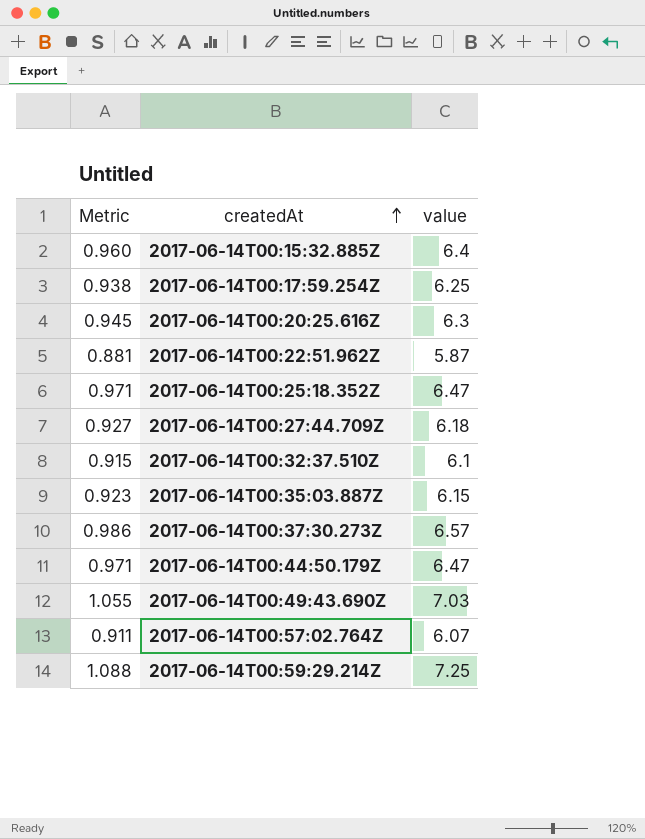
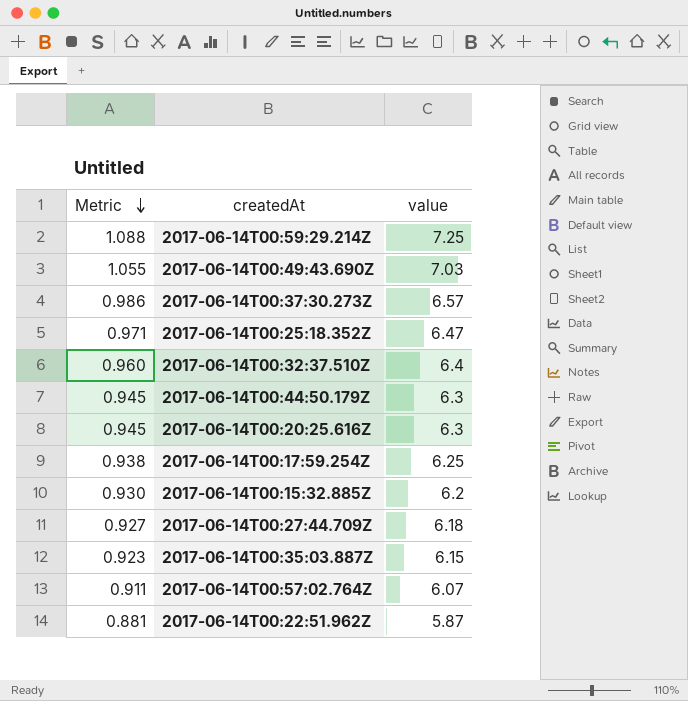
row order: createdAt ascending -> Metric descending
2017-06-14T00:32:37.510Z | Metric: 0.915 -> 0.960
2017-06-14T00:32:37.510Z | value: 6.1 -> 6.4
2017-06-14T00:44:50.179Z | Metric: 0.971 -> 0.945
2017-06-14T00:44:50.179Z | value: 6.47 -> 6.3
2017-06-14T00:15:32.885Z | Metric: 0.960 -> 0.930
2017-06-14T00:15:32.885Z | value: 6.4 -> 6.2

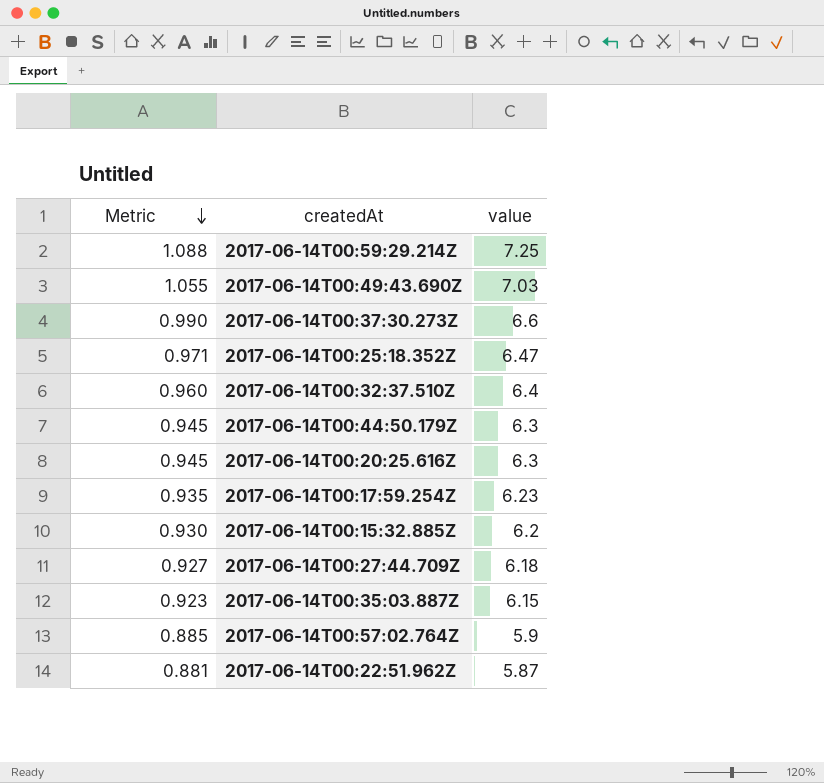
2017-06-14T00:37:30.273Z | Metric: 0.986 -> 0.990
2017-06-14T00:37:30.273Z | value: 6.57 -> 6.6
2017-06-14T00:17:59.254Z | Metric: 0.938 -> 0.935
2017-06-14T00:17:59.254Z | value: 6.25 -> 6.23
2017-06-14T00:57:02.764Z | Metric: 0.911 -> 0.885
2017-06-14T00:57:02.764Z | value: 6.07 -> 5.9

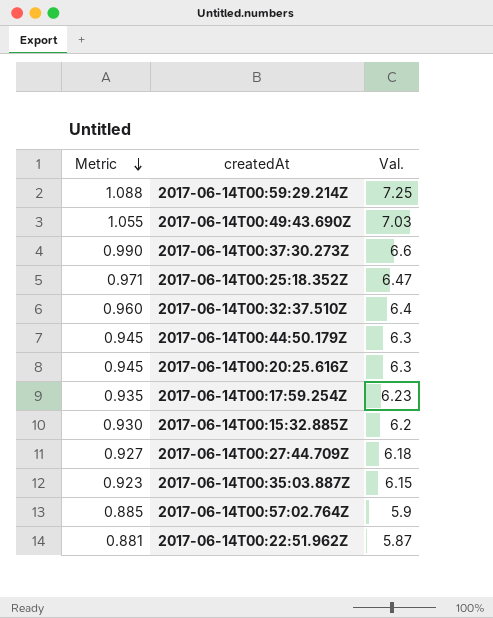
column name: value -> Val.

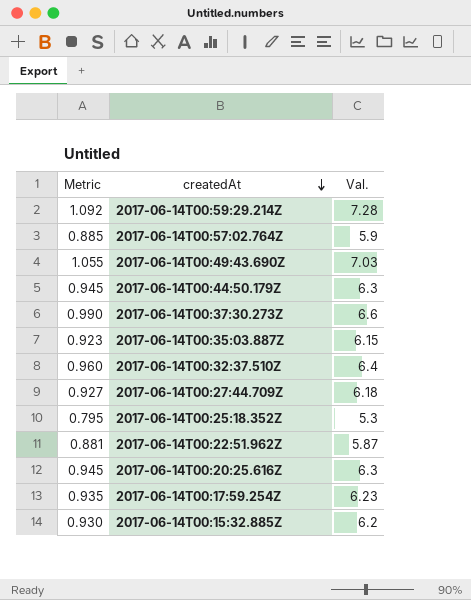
row order: Metric descending -> createdAt descending
2017-06-14T00:59:29.214Z | Metric: 1.088 -> 1.092
2017-06-14T00:59:29.214Z | Val.: 7.25 -> 7.28
2017-06-14T00:25:18.352Z | Metric: 0.971 -> 0.795
2017-06-14T00:25:18.352Z | Val.: 6.47 -> 5.3

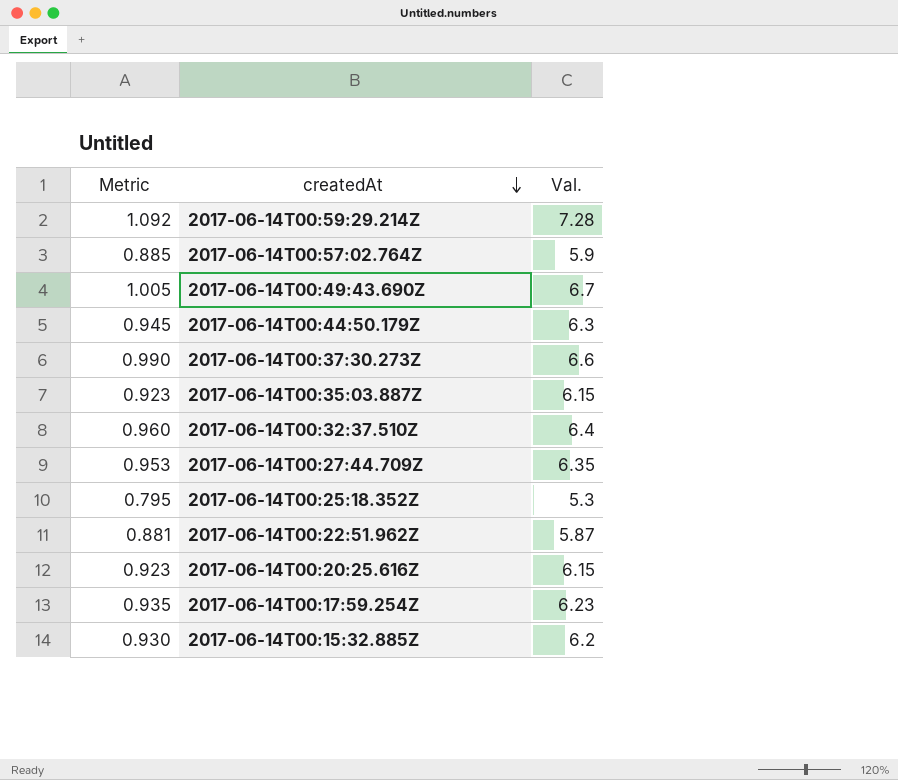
2017-06-14T00:49:43.690Z | Metric: 1.055 -> 1.005
2017-06-14T00:49:43.690Z | Val.: 7.03 -> 6.7
2017-06-14T00:27:44.709Z | Metric: 0.927 -> 0.953
2017-06-14T00:27:44.709Z | Val.: 6.18 -> 6.35
2017-06-14T00:20:25.616Z | Metric: 0.945 -> 0.923
2017-06-14T00:20:25.616Z | Val.: 6.3 -> 6.15

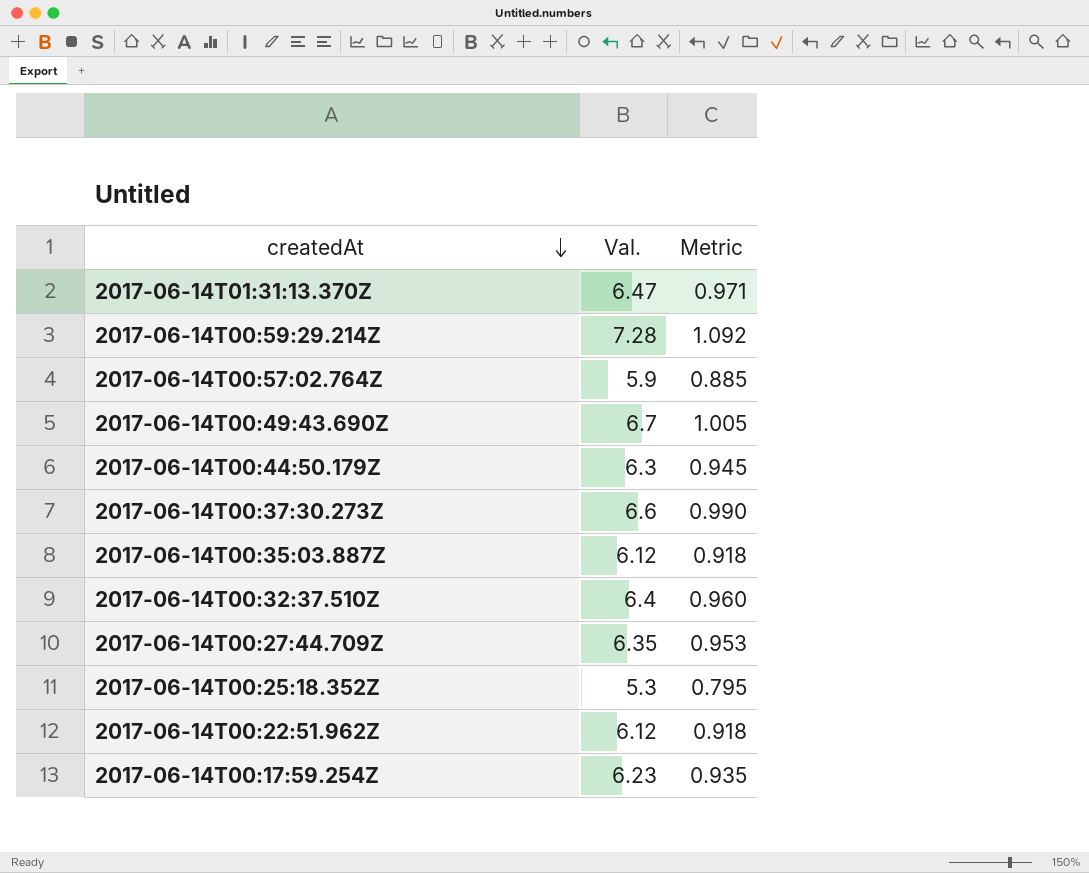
column Metric | position: 1 -> 3
row 2017-06-14T00:20:25.616Z: 0.923 | 6.15 -> none
row 2017-06-14T00:15:32.885Z: 0.930 | 6.2 -> none
row 2017-06-14T01:31:13.370Z: none -> 6.47 | 0.971
2017-06-14T00:35:03.887Z | Val.: 6.15 -> 6.12
2017-06-14T00:35:03.887Z | Metric: 0.923 -> 0.918
2017-06-14T00:22:51.962Z | Val.: 5.87 -> 6.12
2017-06-14T00:22:51.962Z | Metric: 0.881 -> 0.918

